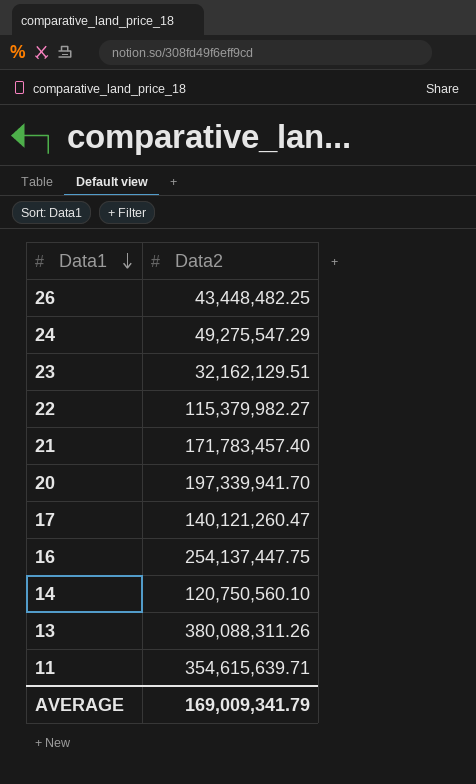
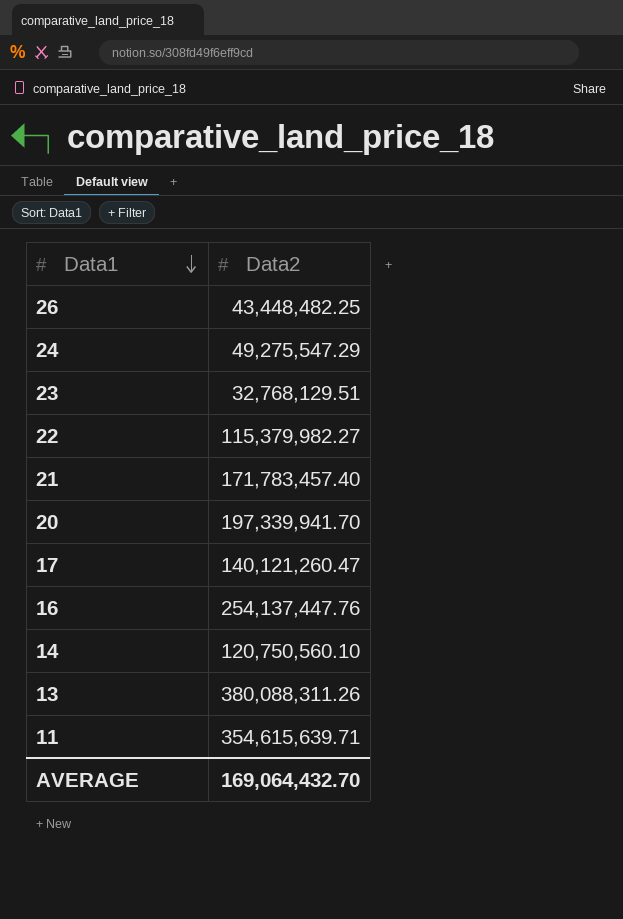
23 | Data2: 32,162,129.51 -> 32,768,129.51
16 | Data2: 254,137,447.75 -> 254,137,447.76
AVERAGE | Data2: 169,009,341.79 -> 169,064,432.70

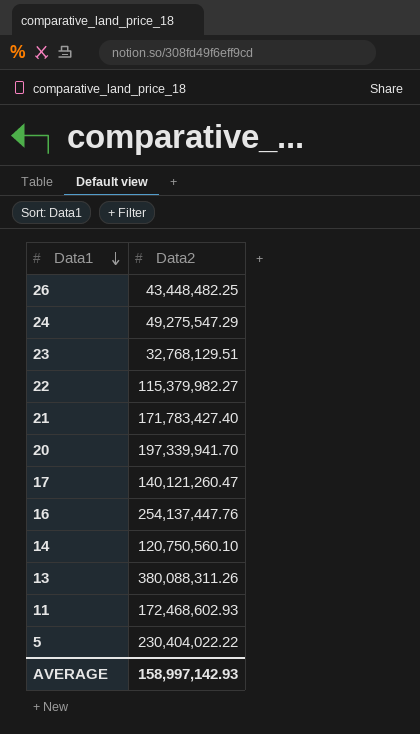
21 | Data2: 171,783,457.40 -> 171,783,427.40
11 | Data2: 354,615,639.71 -> 172,468,602.93
row 5: none -> 230,404,022.22
AVERAGE | Data2: 169,064,432.70 -> 158,997,142.93

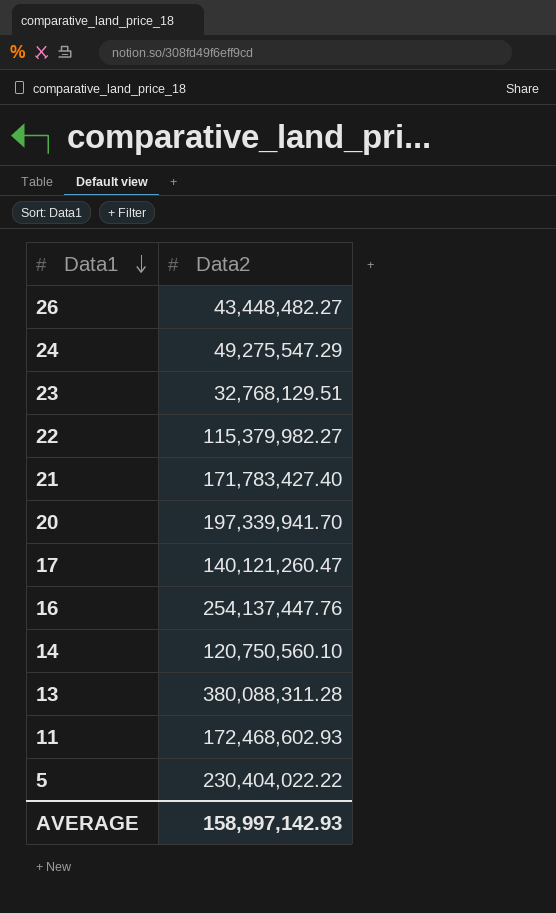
26 | Data2: 43,448,482.25 -> 43,448,482.27
13 | Data2: 380,088,311.26 -> 380,088,311.28

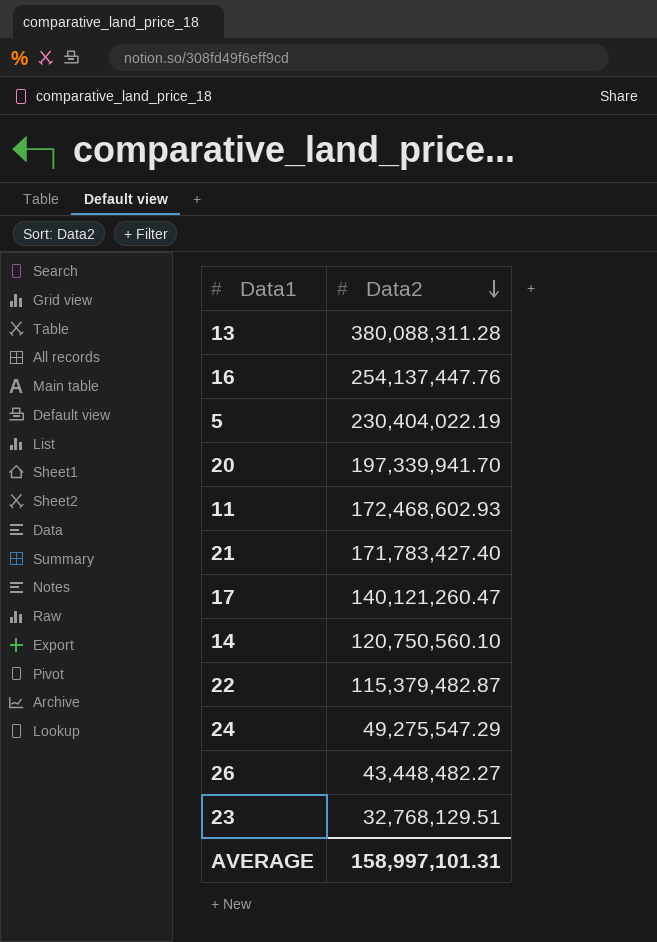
row order: Data1 descending -> Data2 descending
5 | Data2: 230,404,022.22 -> 230,404,022.19
22 | Data2: 115,379,982.27 -> 115,379,482.87
AVERAGE | Data2: 158,997,142.93 -> 158,997,101.31

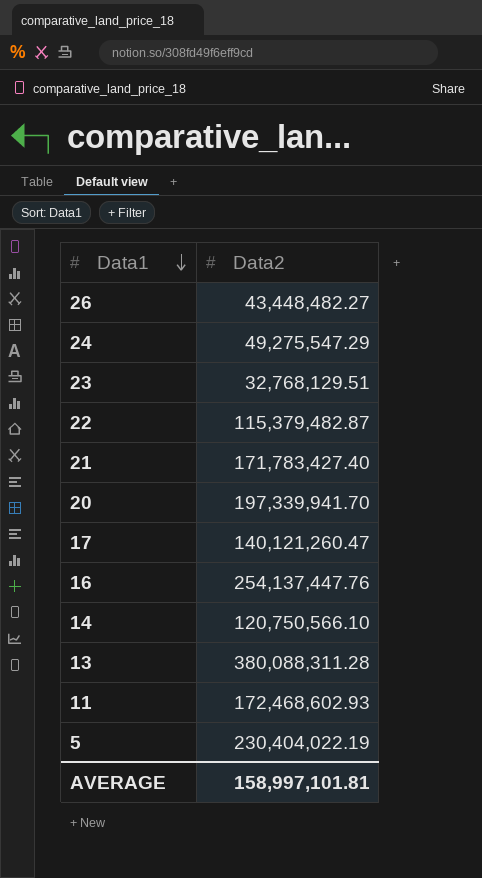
row order: Data2 descending -> Data1 descending
14 | Data2: 120,750,560.10 -> 120,750,566.10
AVERAGE | Data2: 158,997,101.31 -> 158,997,101.81

